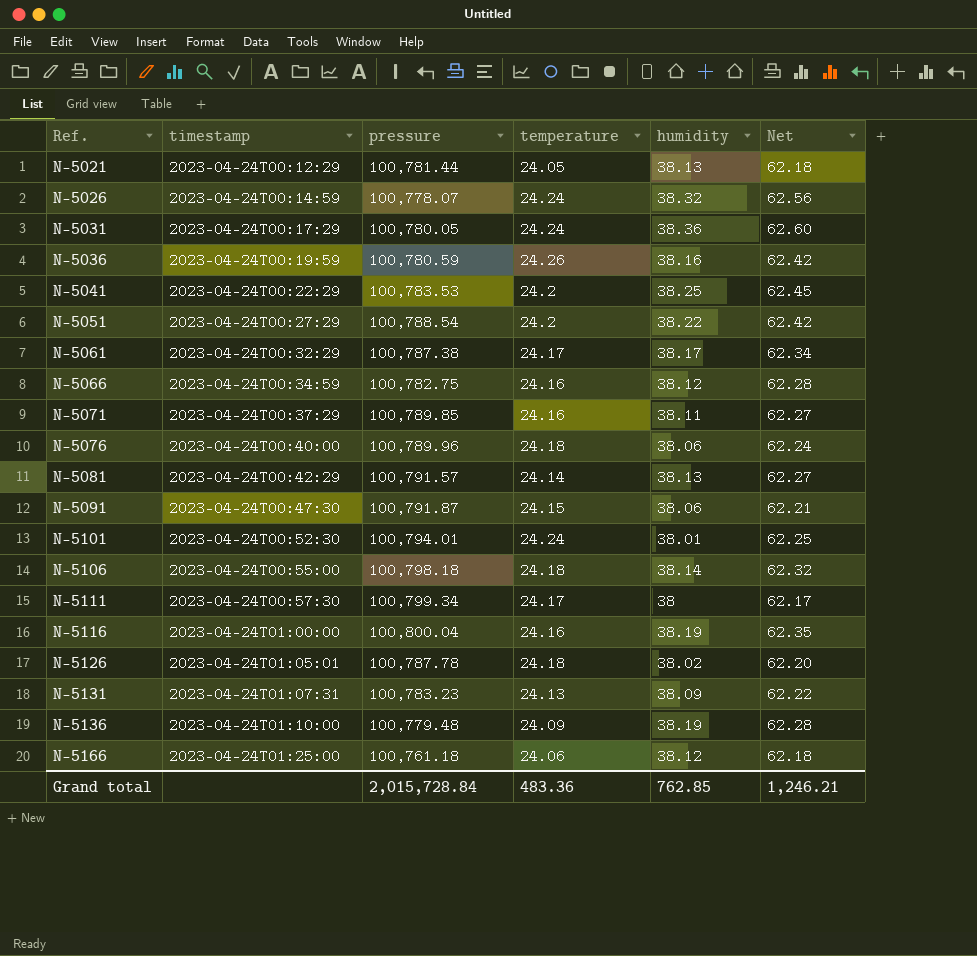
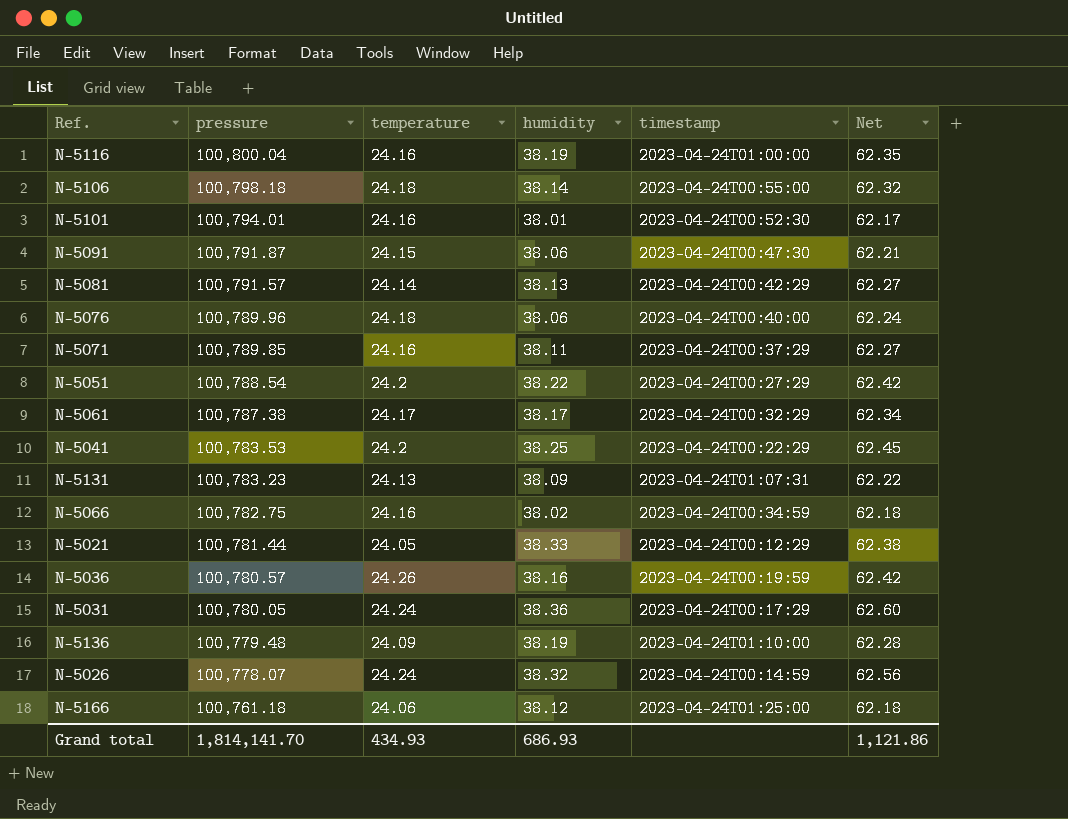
row order: Ref. ascending -> pressure descending
column timestamp | position: 2 -> 5
row N-5111: 2023-04-24T00:57:30 | 100,799.34 | 24.17 | 38 | 62.17 -> none
row N-5126: 2023-04-24T01:05:01 | 100,787.78 | 24.18 | 38.02 | 62.20 -> none
N-5101 | temperature: 24.24 -> 24.16
N-5101 | Net: 62.25 -> 62.17
N-5066 | humidity: 38.12 -> 38.02
N-5066 | Net: 62.28 -> 62.18
N-5021 | humidity: 38.13 -> 38.33
N-5021 | Net: 62.18 -> 62.38
N-5036 | pressure: 100,780.59 -> 100,780.57
Grand total | pressure: 2,015,728.84 -> 1,814,141.70
Grand total | temperature: 483.36 -> 434.93
Grand total | humidity: 762.85 -> 686.93
Grand total | Net: 1,246.21 -> 1,121.86

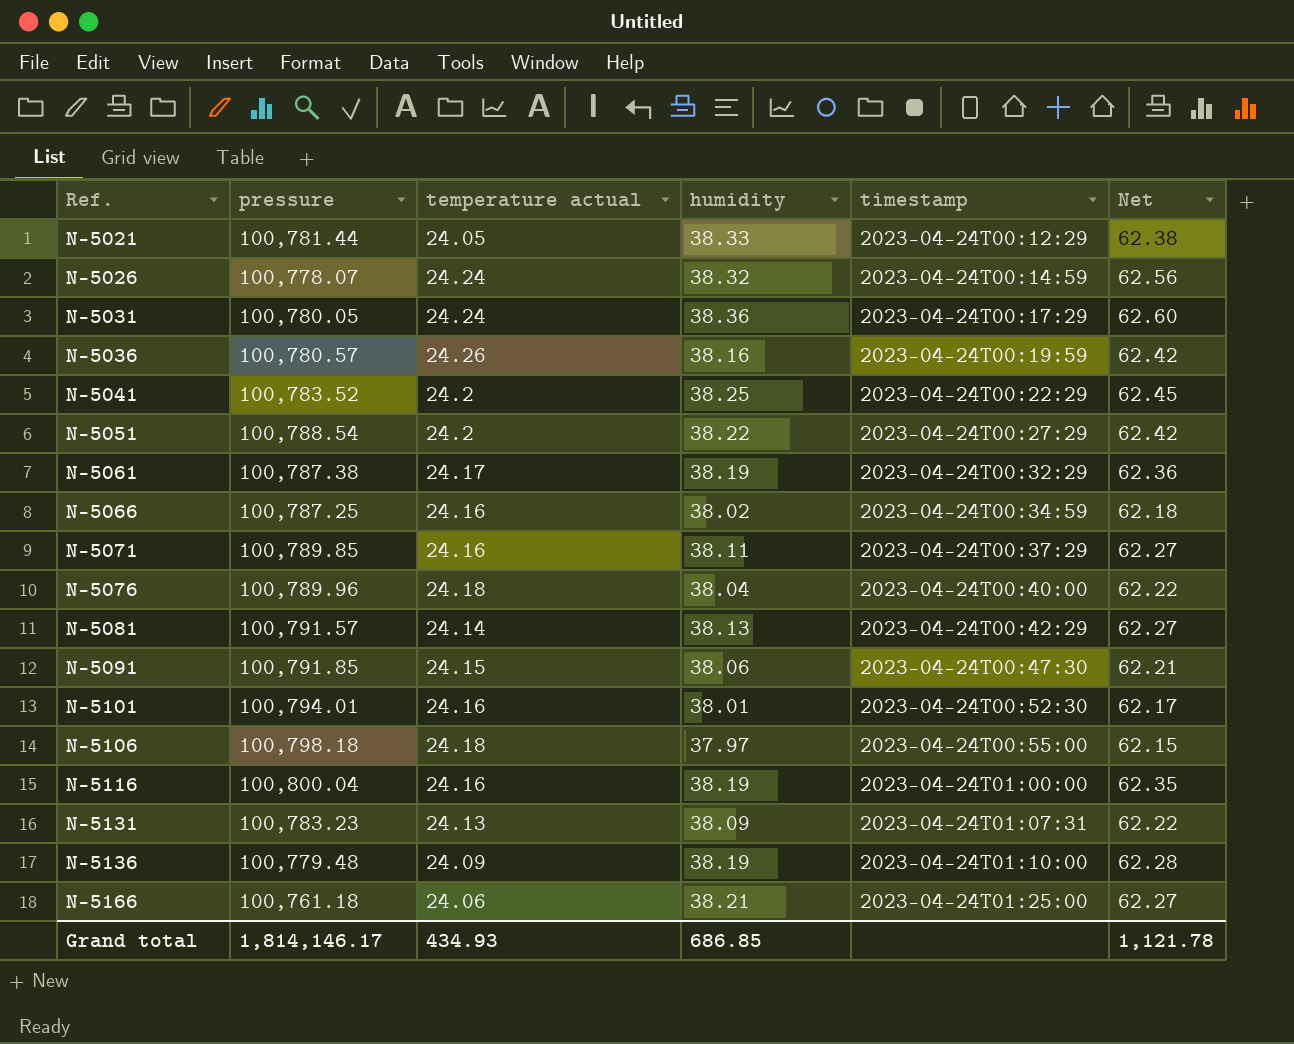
row order: pressure descending -> Ref. ascending
column name: temperature -> temperature actual
N-5041 | pressure: 100,783.53 -> 100,783.52
N-5061 | humidity: 38.17 -> 38.19
N-5061 | Net: 62.34 -> 62.36
N-5066 | pressure: 100,782.75 -> 100,787.25
N-5076 | humidity: 38.06 -> 38.04
N-5076 | Net: 62.24 -> 62.22
N-5091 | pressure: 100,791.87 -> 100,791.85
N-5106 | humidity: 38.14 -> 37.97
N-5106 | Net: 62.32 -> 62.15
N-5166 | humidity: 38.12 -> 38.21
N-5166 | Net: 62.18 -> 62.27
Grand total | pressure: 1,814,141.70 -> 1,814,146.17
Grand total | humidity: 686.93 -> 686.85
Grand total | Net: 1,121.86 -> 1,121.78

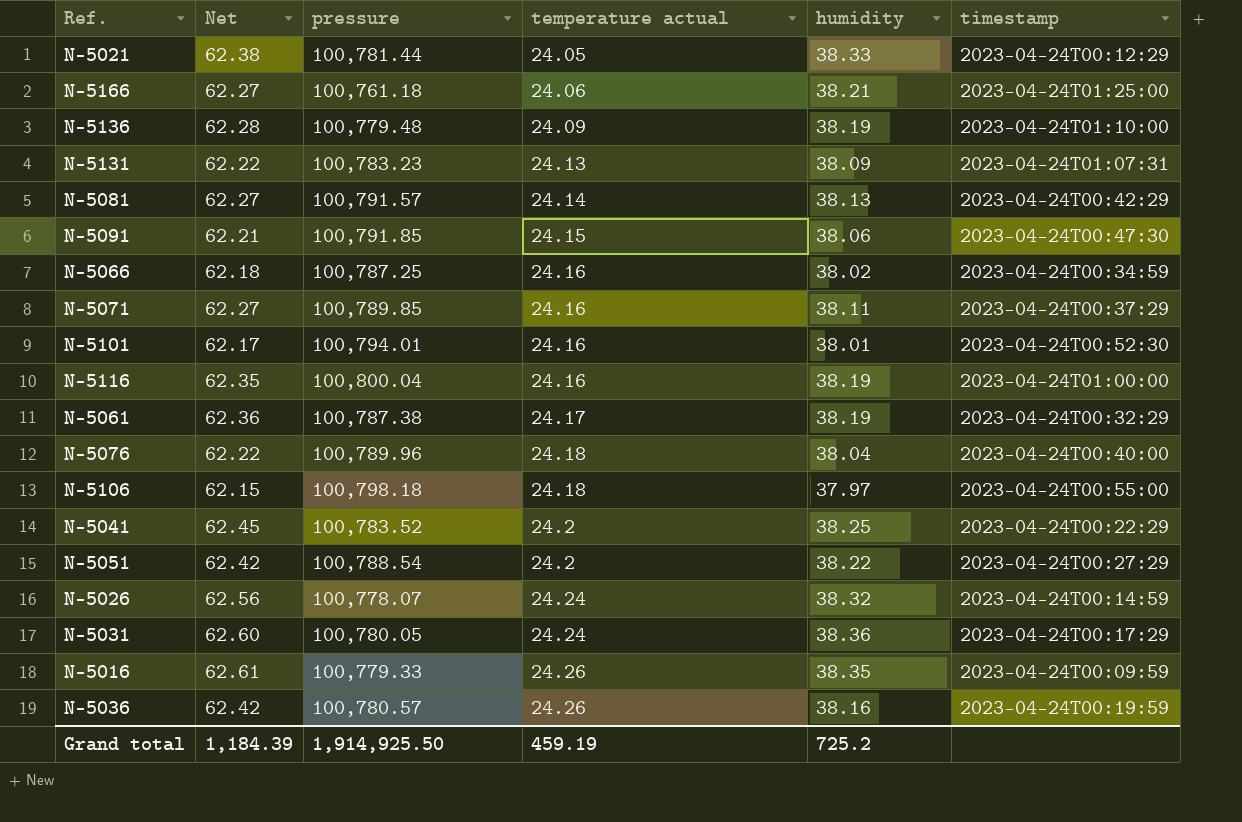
row order: Ref. ascending -> temperature actual ascending
column Net | position: 6 -> 2
row N-5016: none -> 62.61 | 100,779.33 | 24.26 | 38.35 | 2023-04-24T00:09:59
Grand total | Net: 1,121.78 -> 1,184.39
Grand total | pressure: 1,814,146.17 -> 1,914,925.50
Grand total | temperature actual: 434.93 -> 459.19
Grand total | humidity: 686.85 -> 725.2

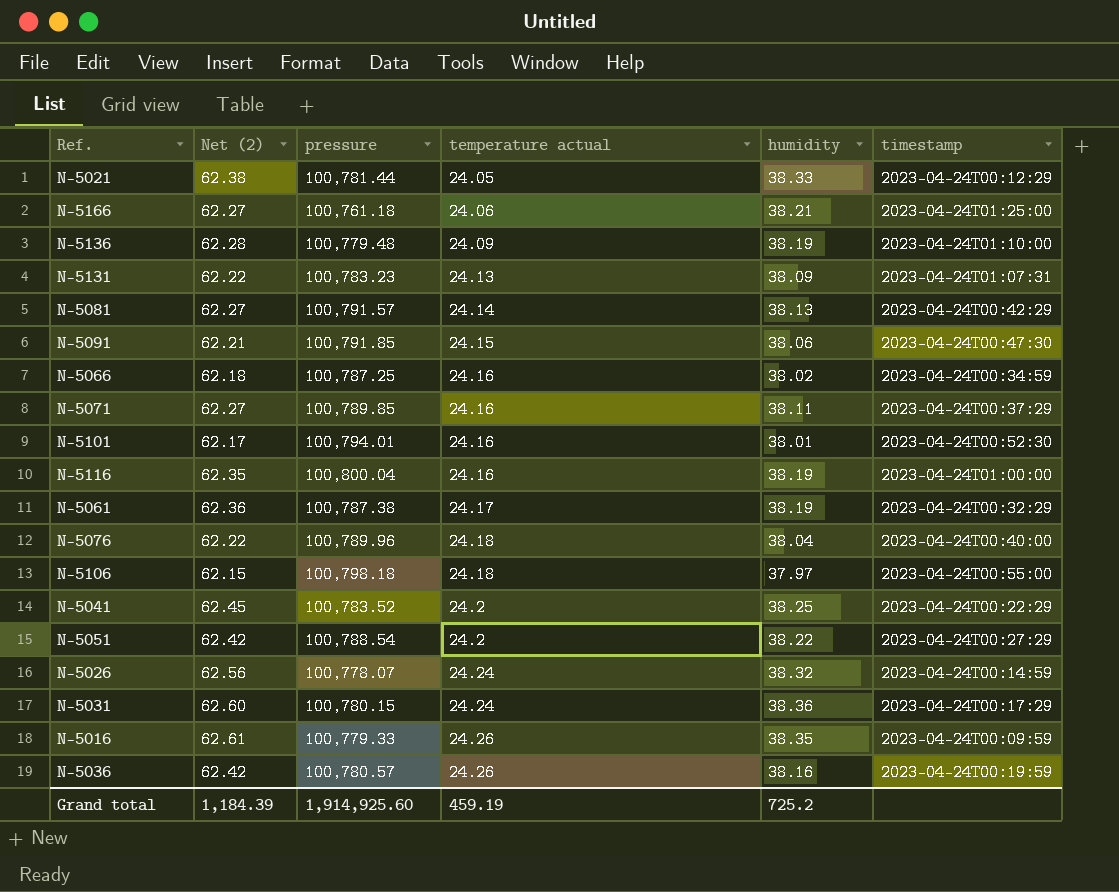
column name: Net -> Net (2)
N-5031 | pressure: 100,780.05 -> 100,780.15
Grand total | pressure: 1,914,925.50 -> 1,914,925.60

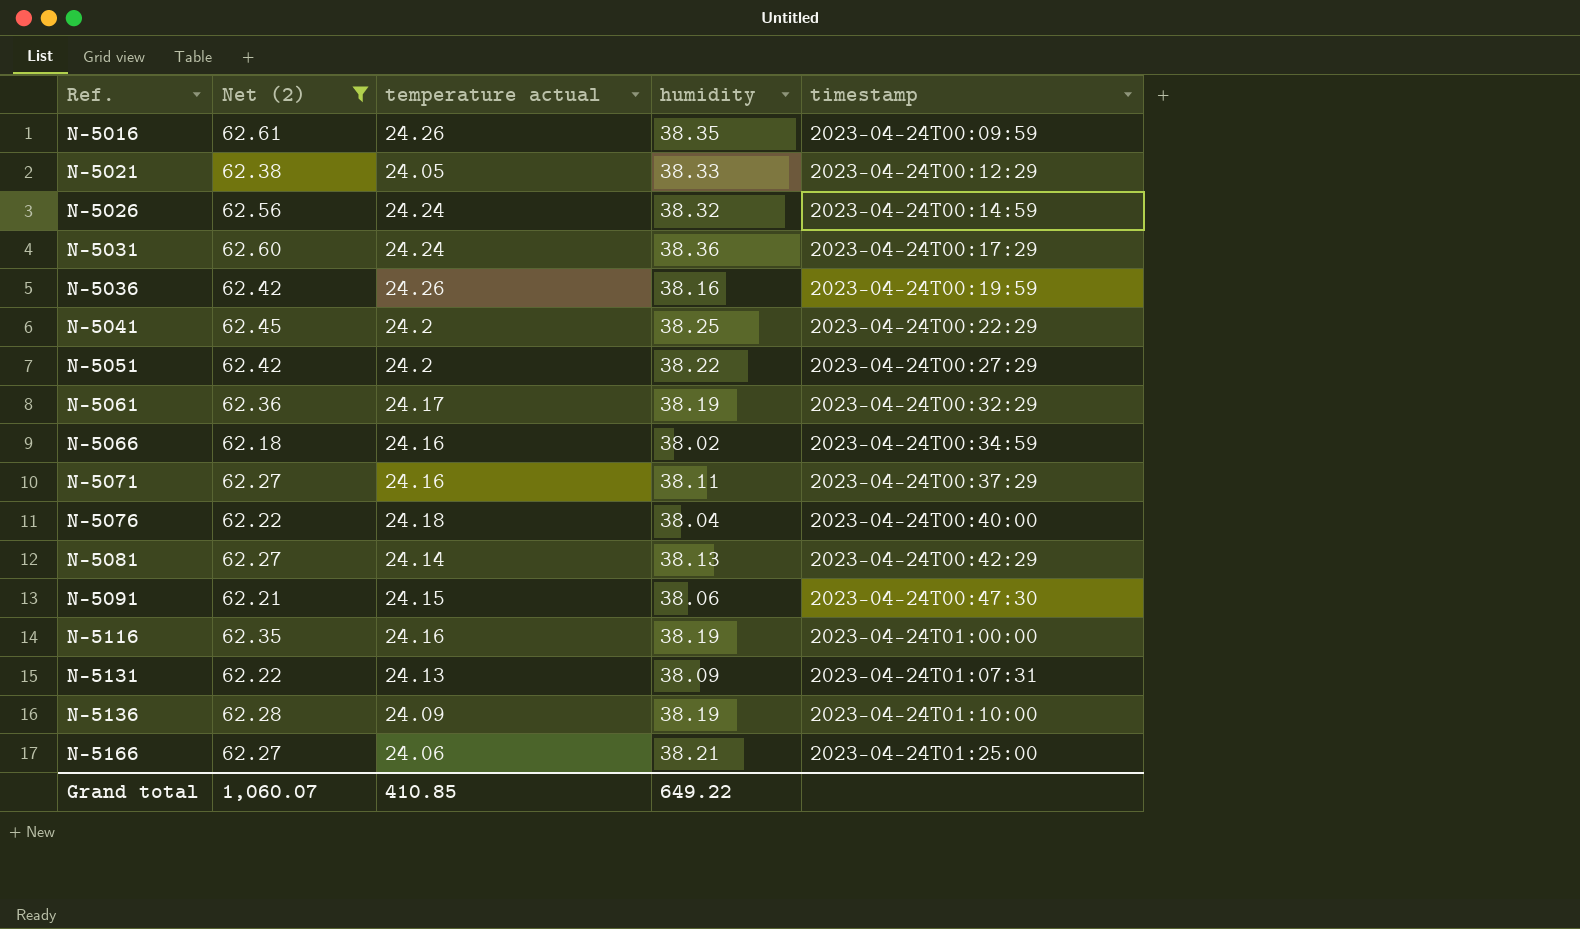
filter: none -> Net (2) >= 62.18
row order: temperature actual ascending -> Ref. ascending
column pressure | position: 3 -> none
Grand total | Net (2): 1,184.39 -> 1,060.07
Grand total | temperature actual: 459.19 -> 410.85
Grand total | humidity: 725.2 -> 649.22

